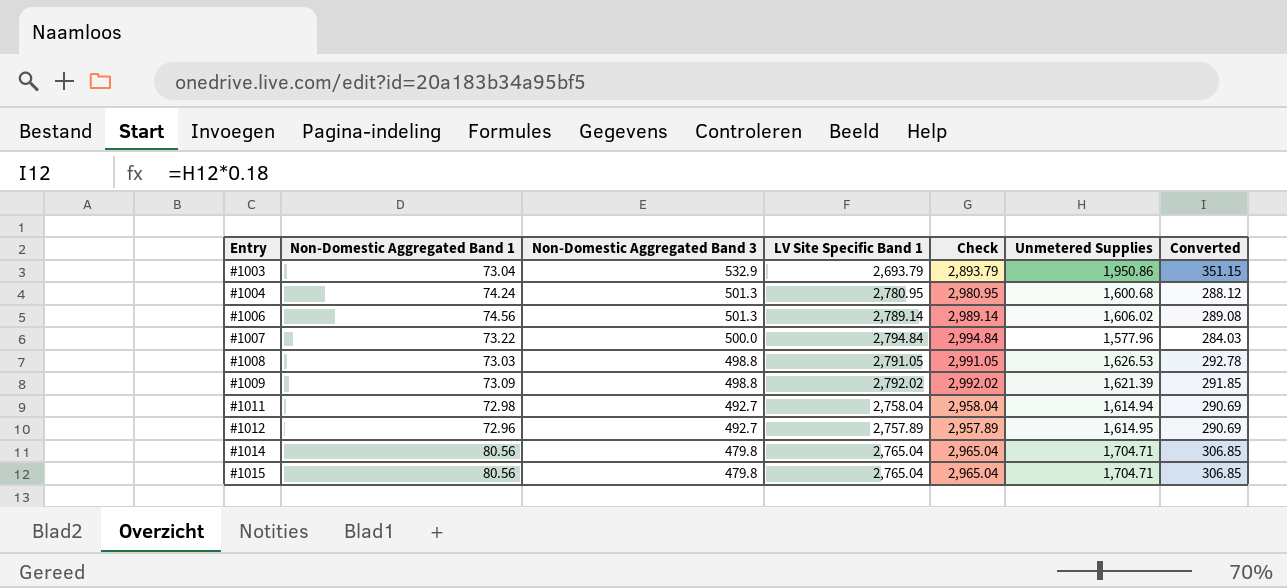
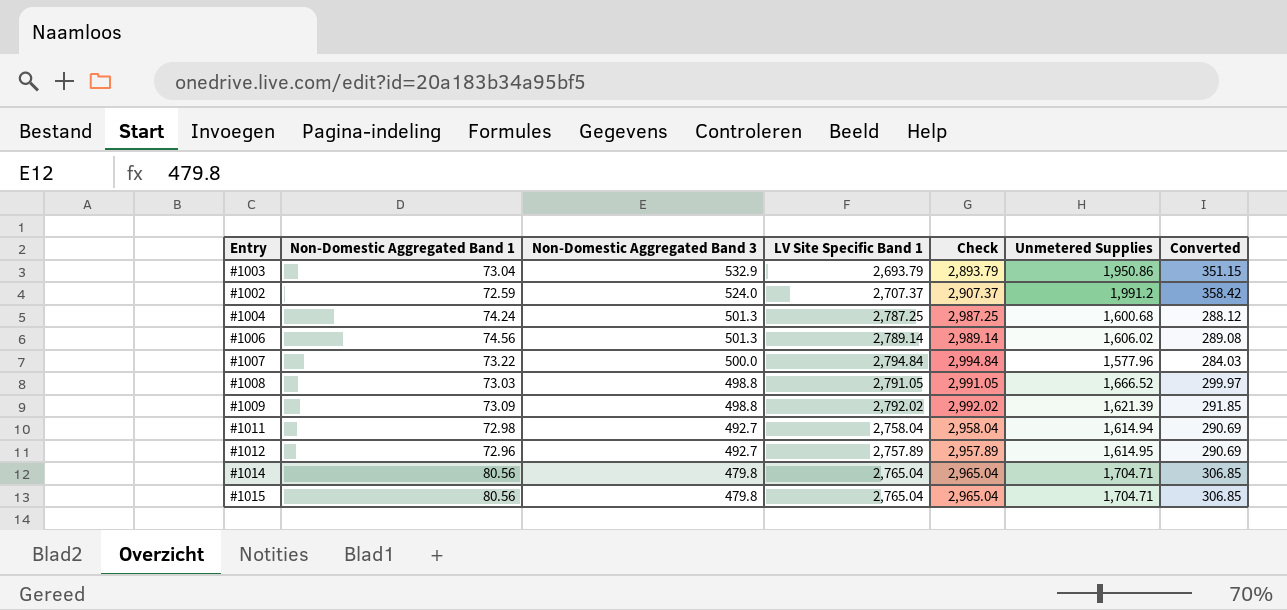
row #1002: none -> 72.59 | 524.0 | 2,707.37 | 2,907.37 | 1,991.2 | 358.42
#1004 | LV Site Specific Band 1: 2,780.95 -> 2,787.25
#1004 | Check: 2,980.95 -> 2,987.25
#1008 | Unmetered Supplies: 1,626.53 -> 1,666.52
#1008 | Converted: 292.78 -> 299.97

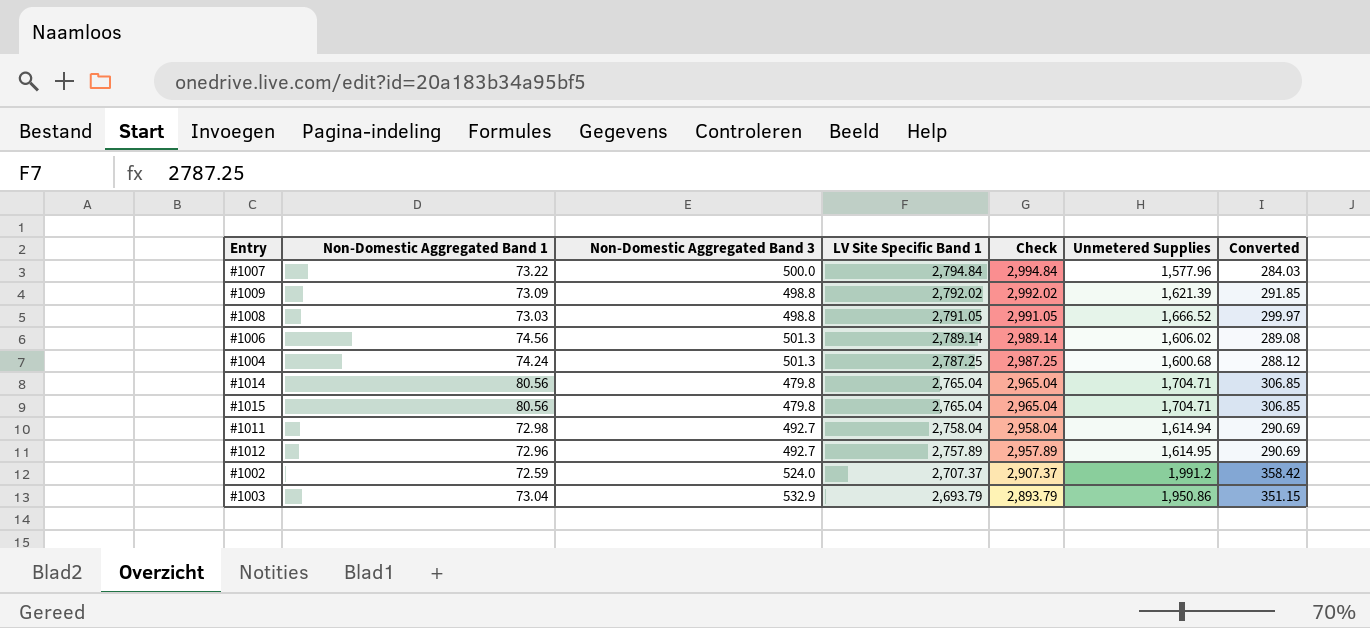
row order: Non-Domestic Aggregated Band 3 descending -> LV Site Specific Band 1 descending

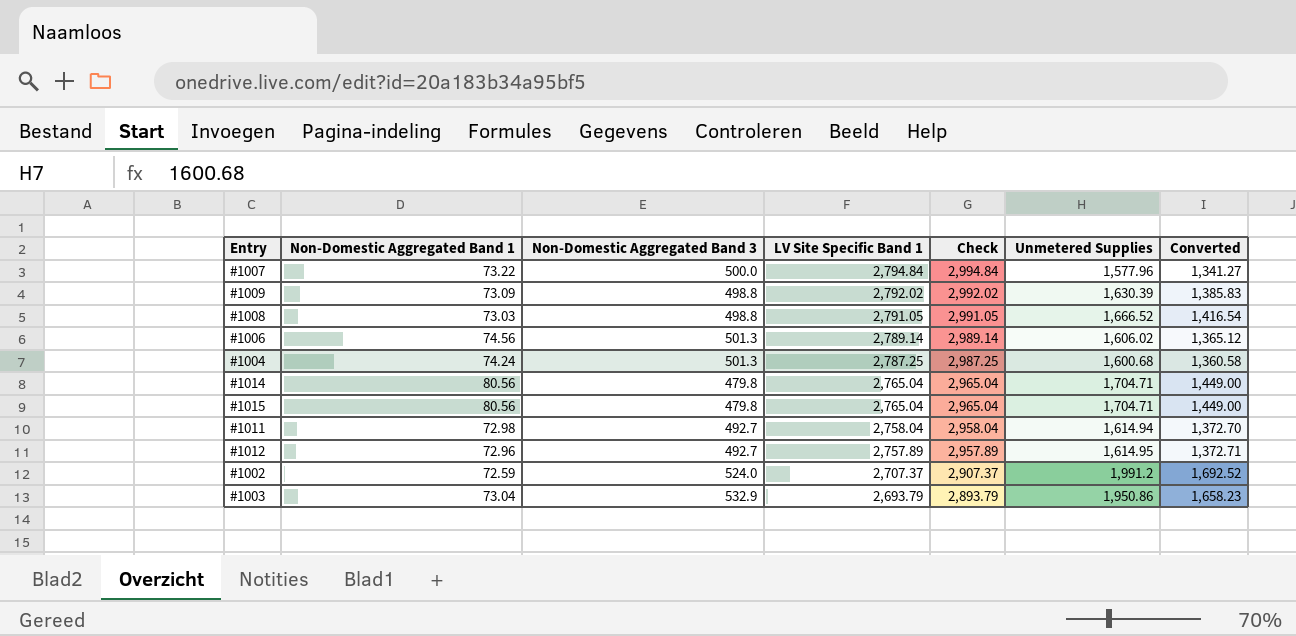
column Converted | formula: [Unmetered Supplies] * 0.18 -> [Unmetered Supplies] * 0.85
#1009 | Unmetered Supplies: 1,621.39 -> 1,630.39

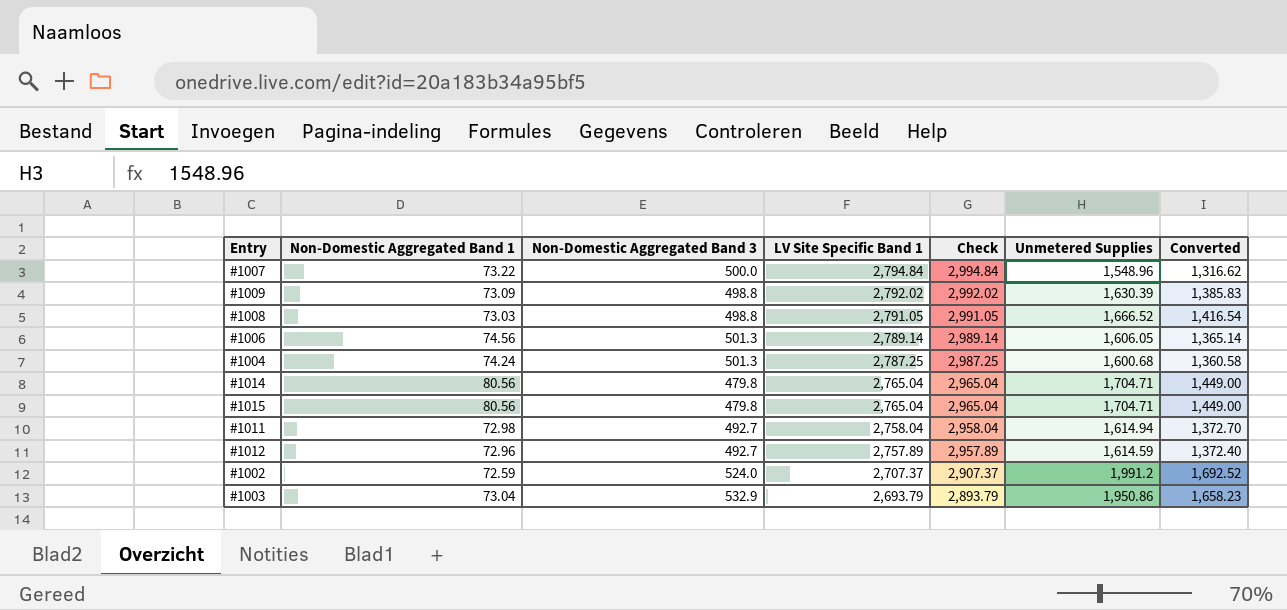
#1007 | Unmetered Supplies: 1,577.96 -> 1,548.96
#1007 | Converted: 1,341.27 -> 1,316.62
#1006 | Unmetered Supplies: 1,606.02 -> 1,606.05
#1006 | Converted: 1,365.12 -> 1,365.14
#1012 | Unmetered Supplies: 1,614.95 -> 1,614.59
#1012 | Converted: 1,372.71 -> 1,372.40

